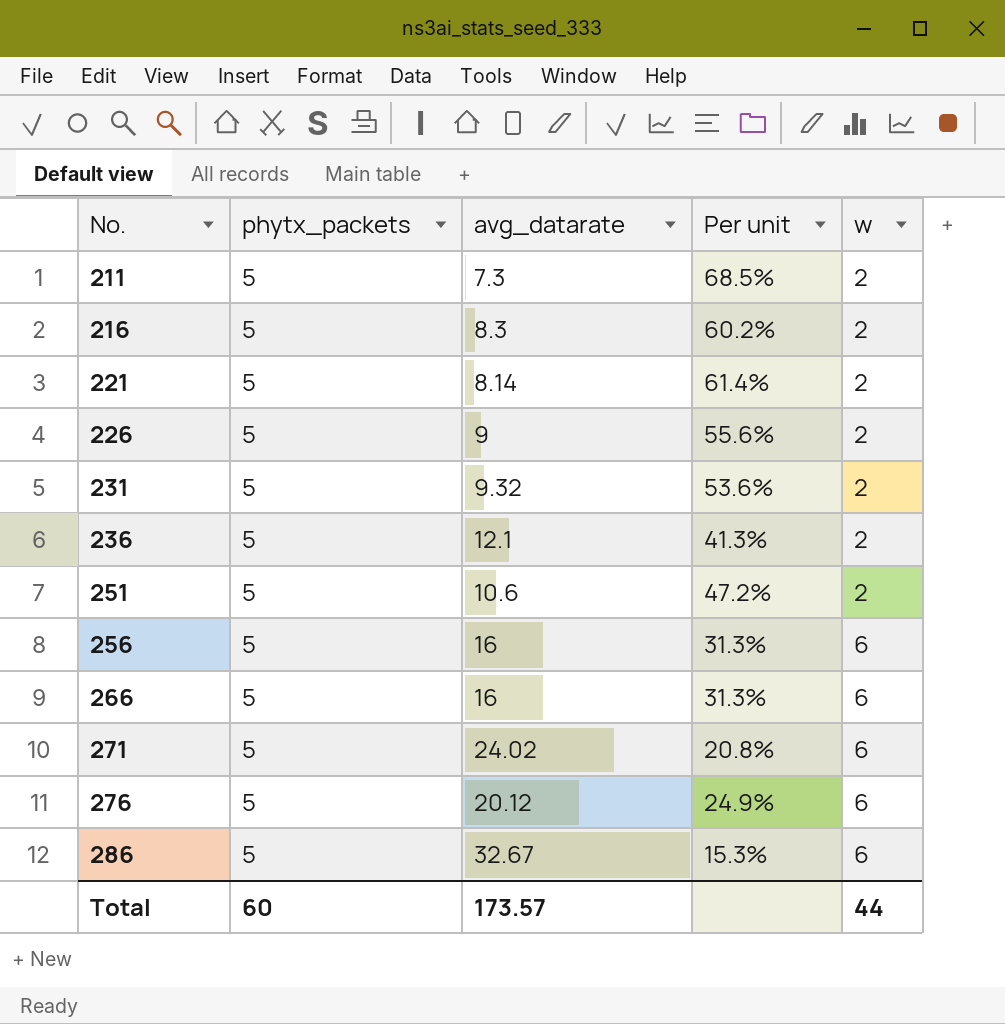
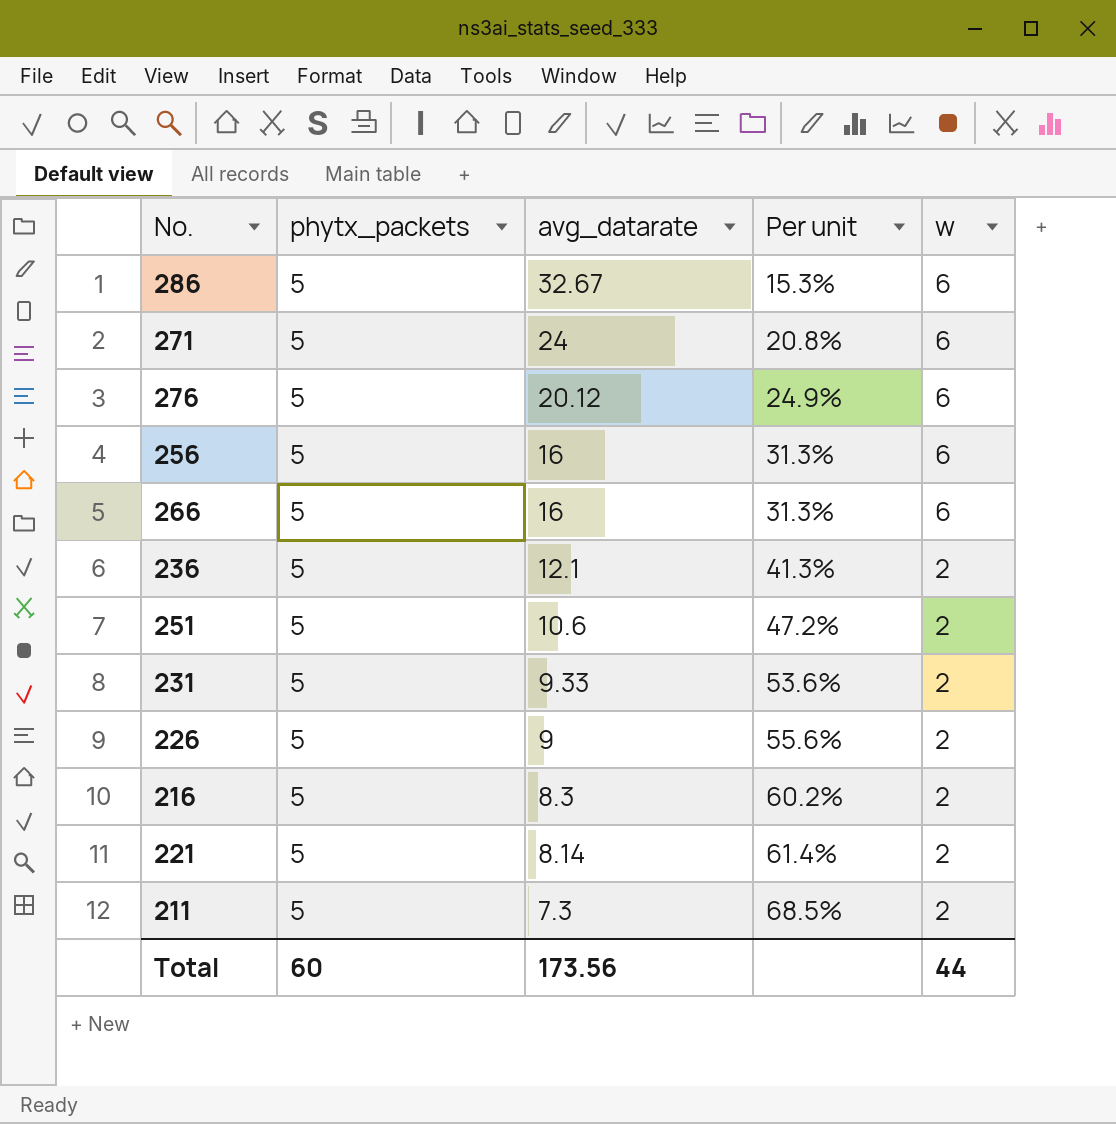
row order: No. ascending -> avg_datarate descending
271 | avg_datarate: 24.02 -> 24
231 | avg_datarate: 9.32 -> 9.33
Total | avg_datarate: 173.57 -> 173.56

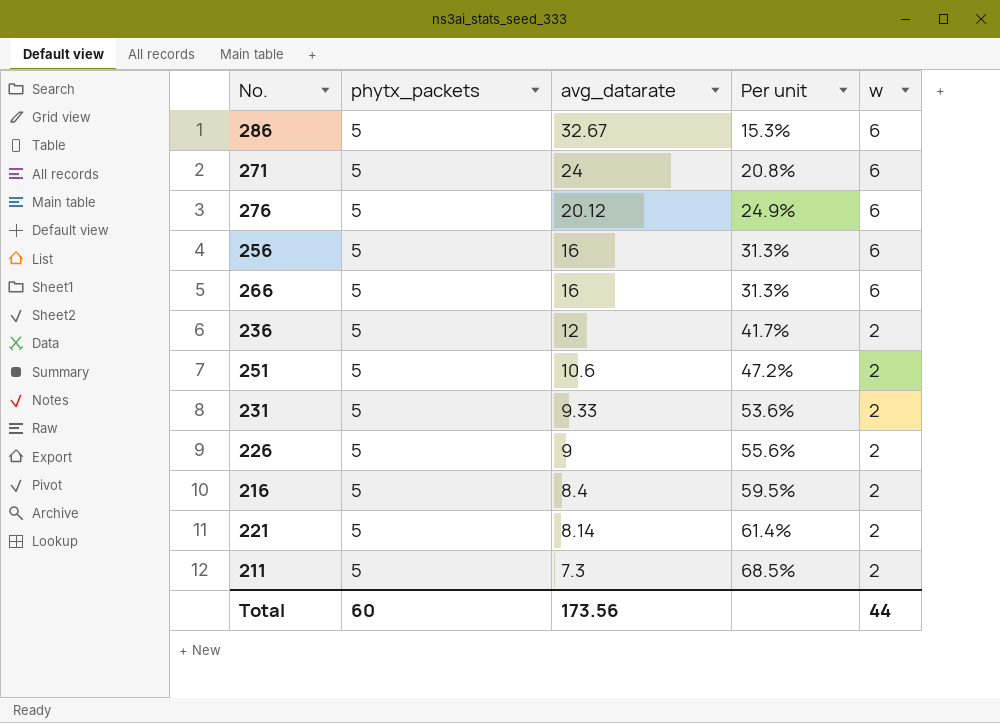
236 | avg_datarate: 12.1 -> 12
236 | Per unit: 41.3% -> 41.7%
216 | avg_datarate: 8.3 -> 8.4
216 | Per unit: 60.2% -> 59.5%

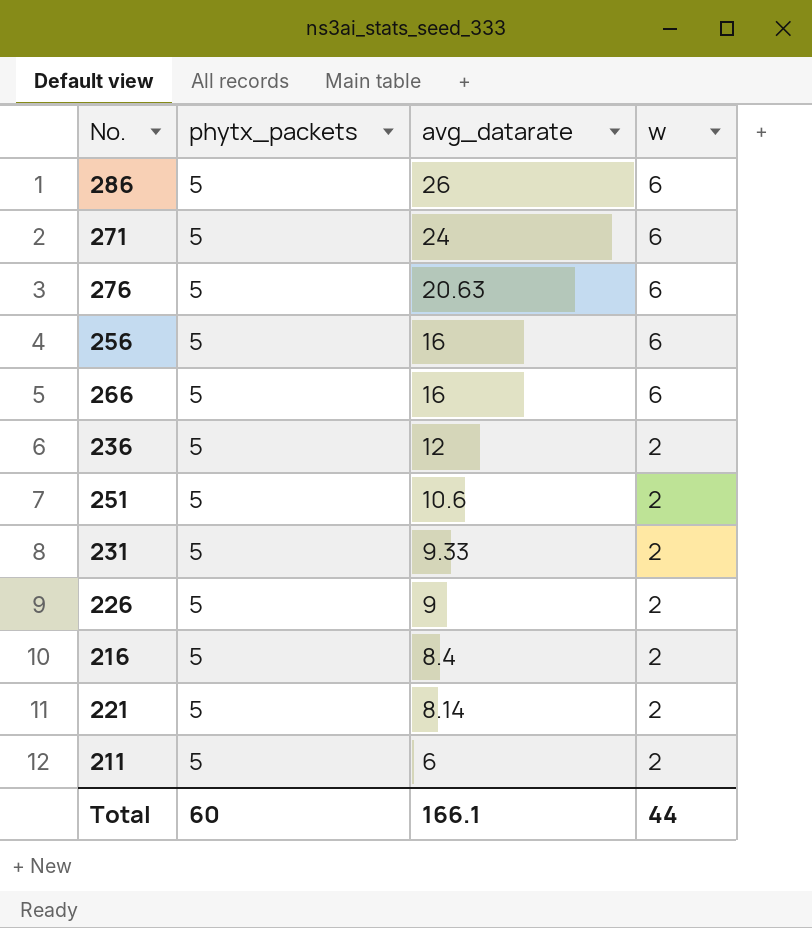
column Per unit | formula: [phytx_packets] / [avg_datarate] -> none
286 | avg_datarate: 32.67 -> 26
276 | avg_datarate: 20.12 -> 20.63
211 | avg_datarate: 7.3 -> 6
Total | avg_datarate: 173.56 -> 166.1

